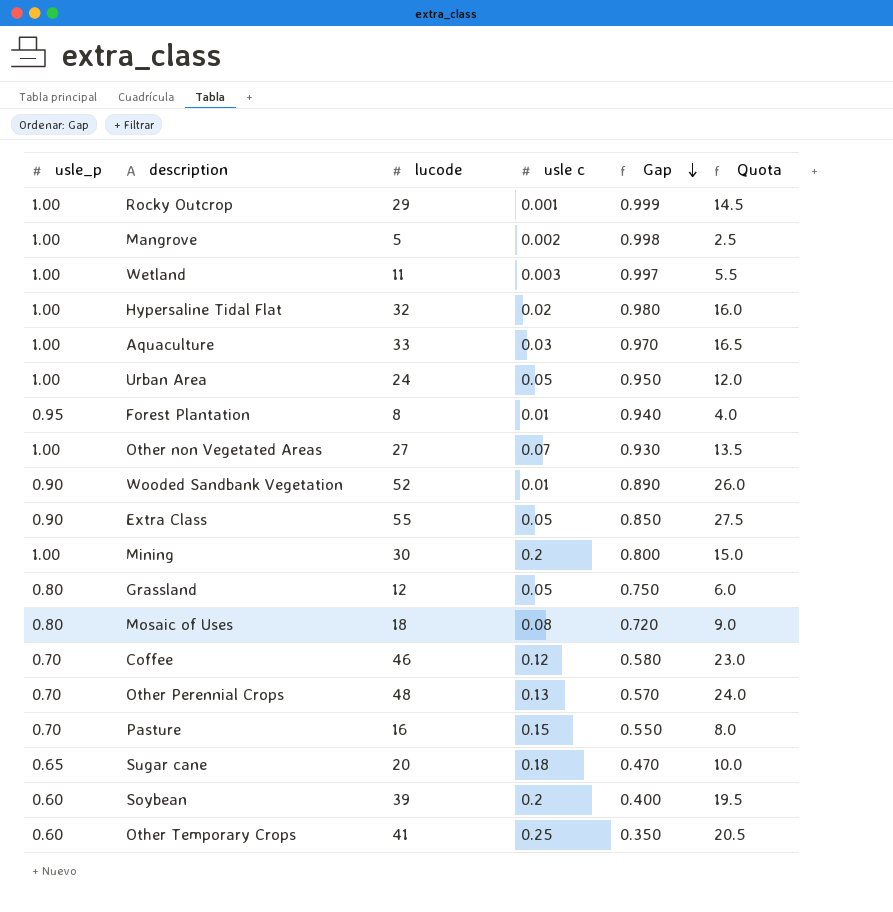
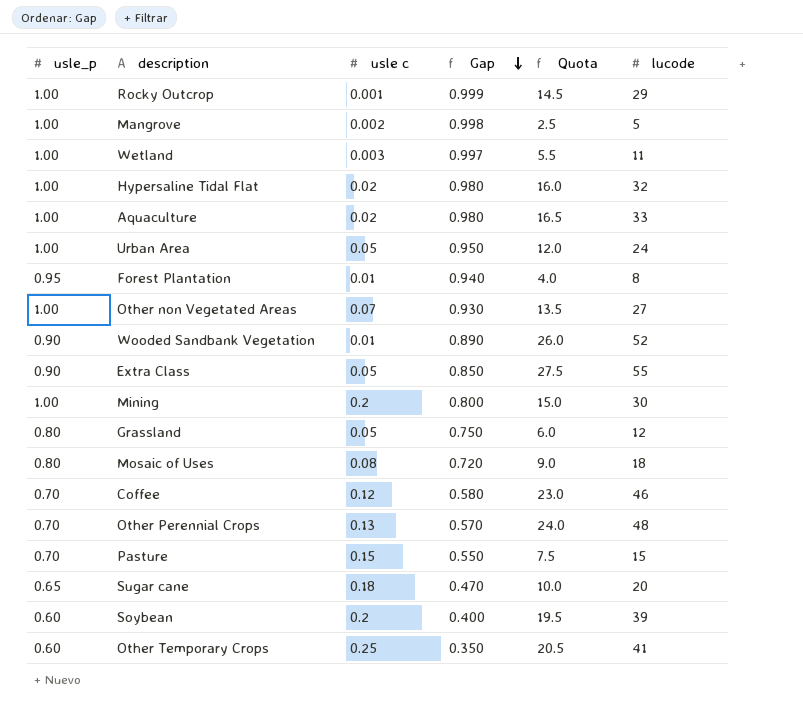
column lucode | position: 3 -> 6
Aquaculture | usle c: 0.03 -> 0.02
Aquaculture | Gap: 0.970 -> 0.980
Pasture | Quota: 8.0 -> 7.5
Pasture | lucode: 16 -> 15

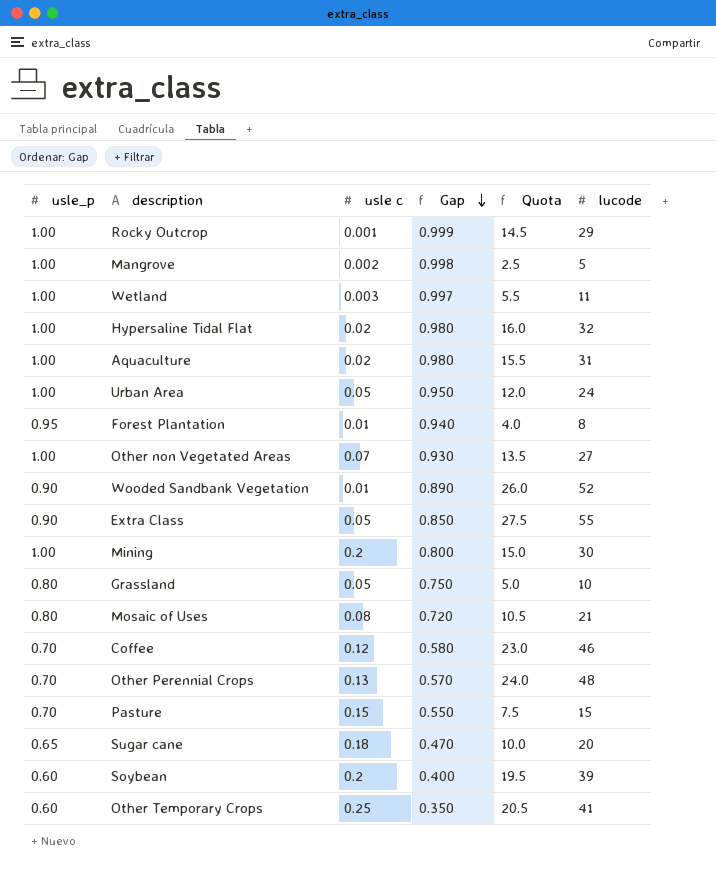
Aquaculture | Quota: 16.5 -> 15.5
Aquaculture | lucode: 33 -> 31
Grassland | Quota: 6.0 -> 5.0
Grassland | lucode: 12 -> 10
Mosaic of Uses | Quota: 9.0 -> 10.5
Mosaic of Uses | lucode: 18 -> 21

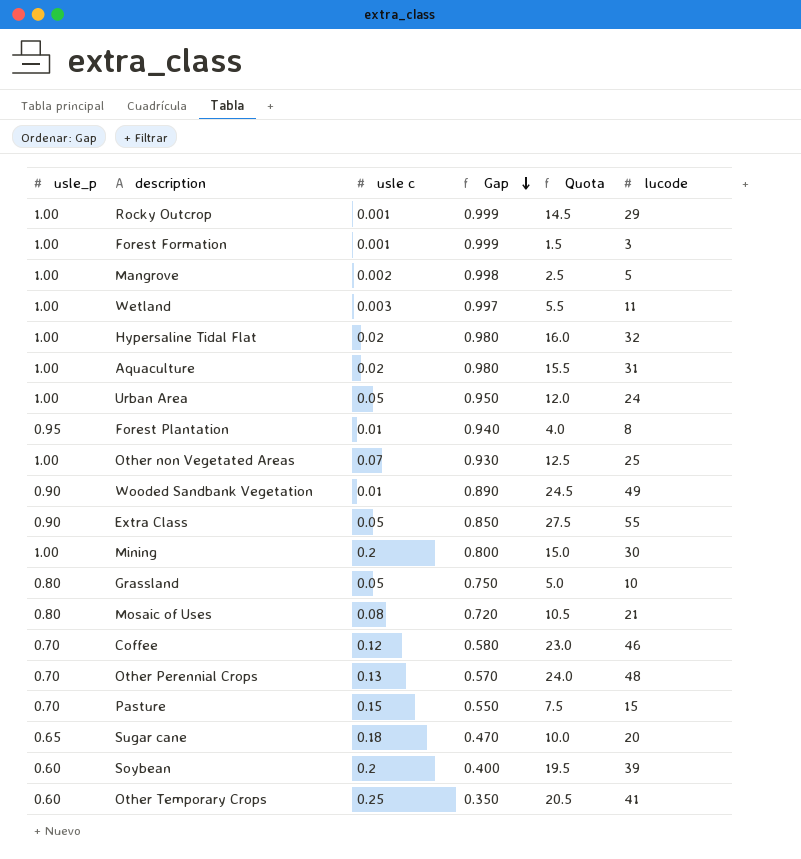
row Forest Formation: none -> 1.00 | 0.001 | 0.999 | 1.5 | 3
Other non Vegetated Areas | Quota: 13.5 -> 12.5
Other non Vegetated Areas | lucode: 27 -> 25
Wooded Sandbank Vegetation | Quota: 26.0 -> 24.5
Wooded Sandbank Vegetation | lucode: 52 -> 49

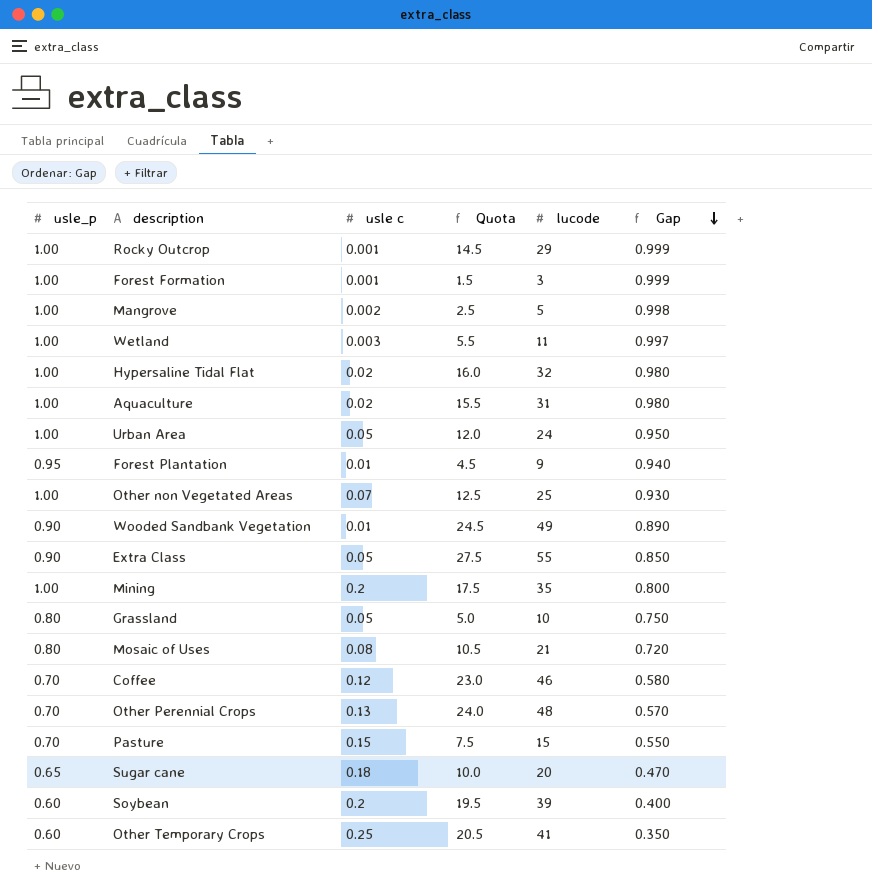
column Gap | position: 4 -> 6
Forest Plantation | Quota: 4.0 -> 4.5
Forest Plantation | lucode: 8 -> 9
Mining | Quota: 15.0 -> 17.5
Mining | lucode: 30 -> 35

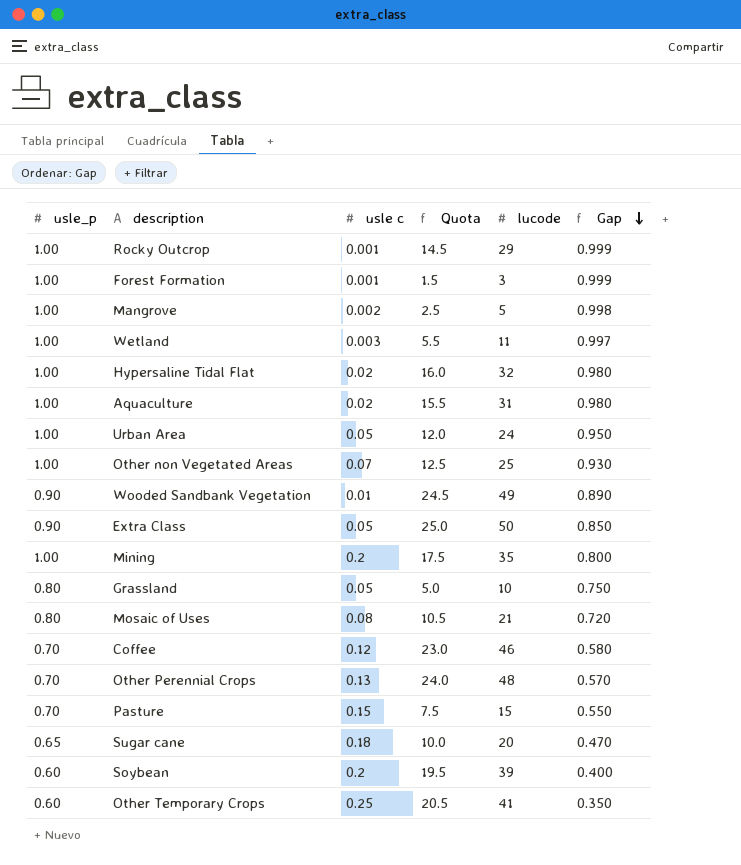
row Forest Plantation: 0.95 | 0.01 | 4.5 | 9 | 0.940 -> none
Extra Class | Quota: 27.5 -> 25.0
Extra Class | lucode: 55 -> 50

